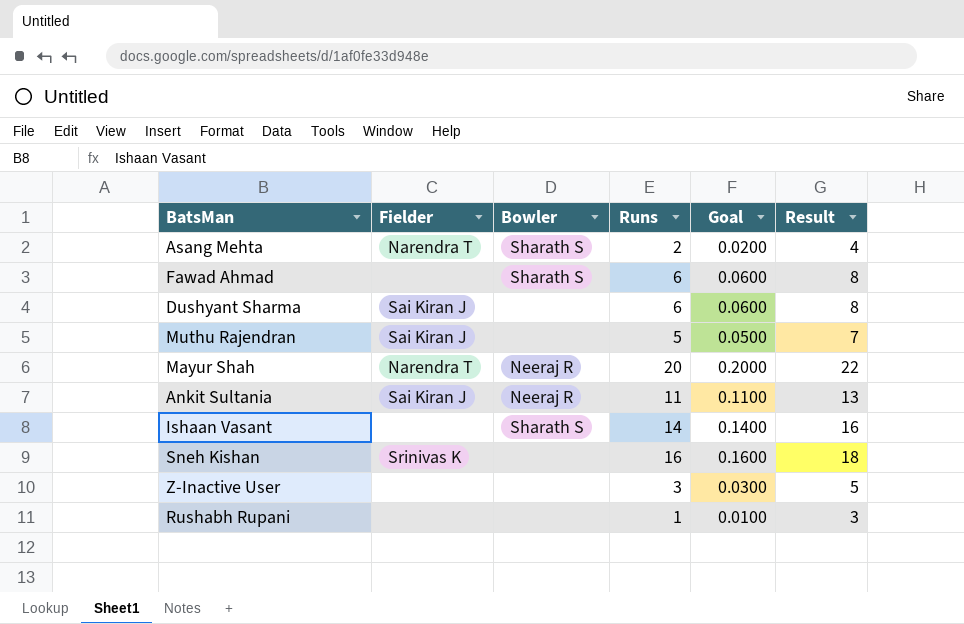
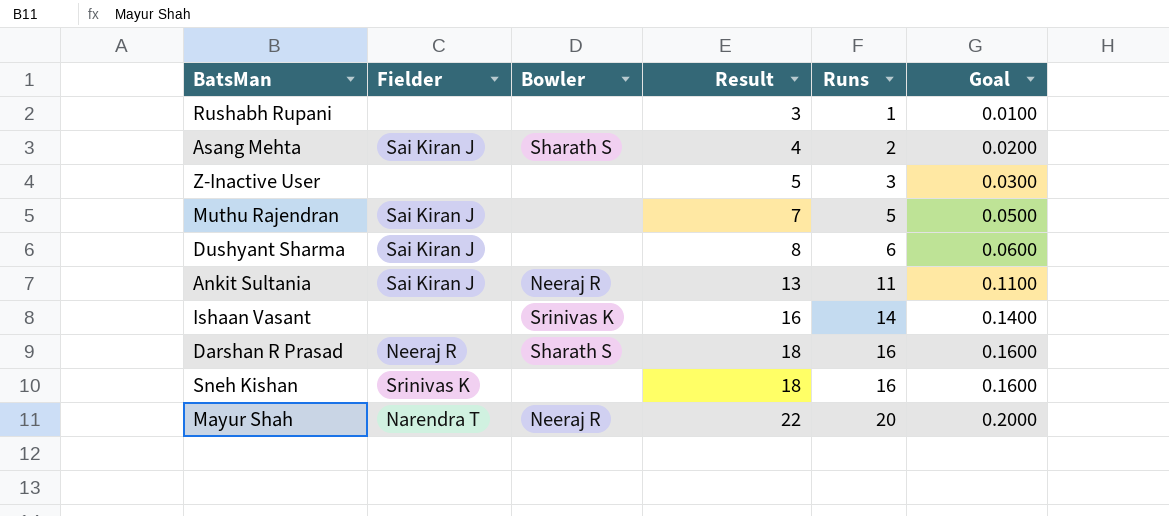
row order: none -> Result ascending
column Result | position: 6 -> 4
row Fawad Ahmad: none | Sharath S | 6 | 0.0600 | 8 -> none
Asang Mehta | Fielder: Narendra T -> Sai Kiran J
Ishaan Vasant | Bowler: Sharath S -> Srinivas K
row Darshan R Prasad: none -> Neeraj R | Sharath S | 18 | 16 | 0.1600

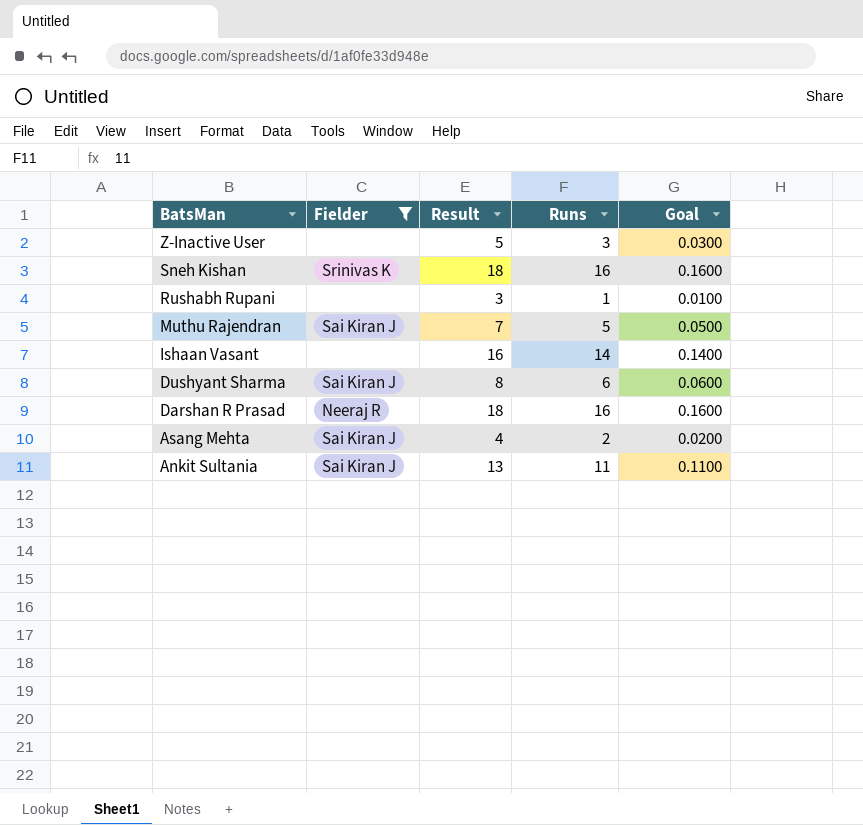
filter: none -> Fielder != Narendra T
row order: Result ascending -> BatsMan descending
column Bowler | position: 3 -> none

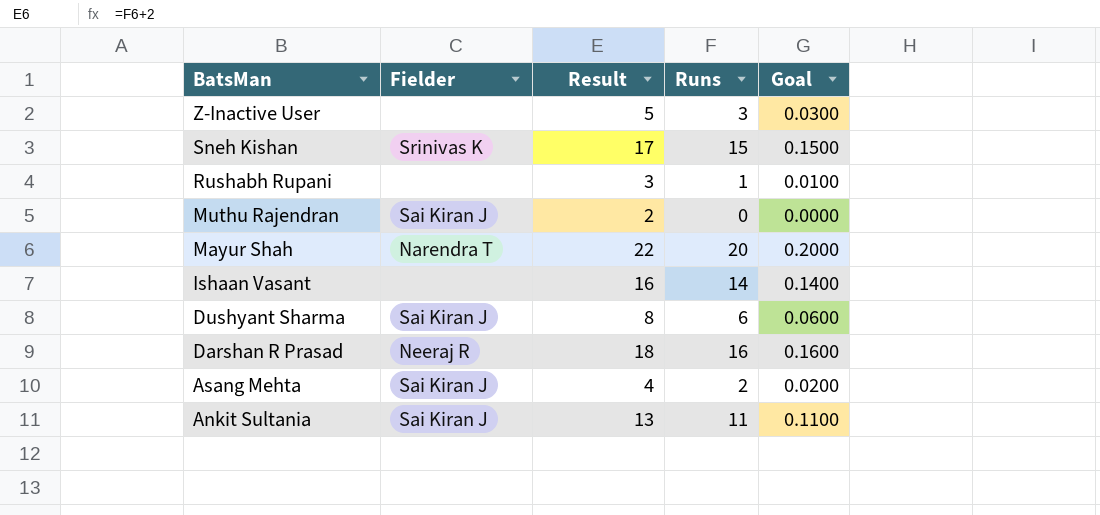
filter: Fielder != Narendra T -> none
Sneh Kishan | Result: 18 -> 17
Sneh Kishan | Runs: 16 -> 15
Sneh Kishan | Goal: 0.1600 -> 0.1500
Muthu Rajendran | Result: 7 -> 2
Muthu Rajendran | Runs: 5 -> 0
Muthu Rajendran | Goal: 0.0500 -> 0.0000

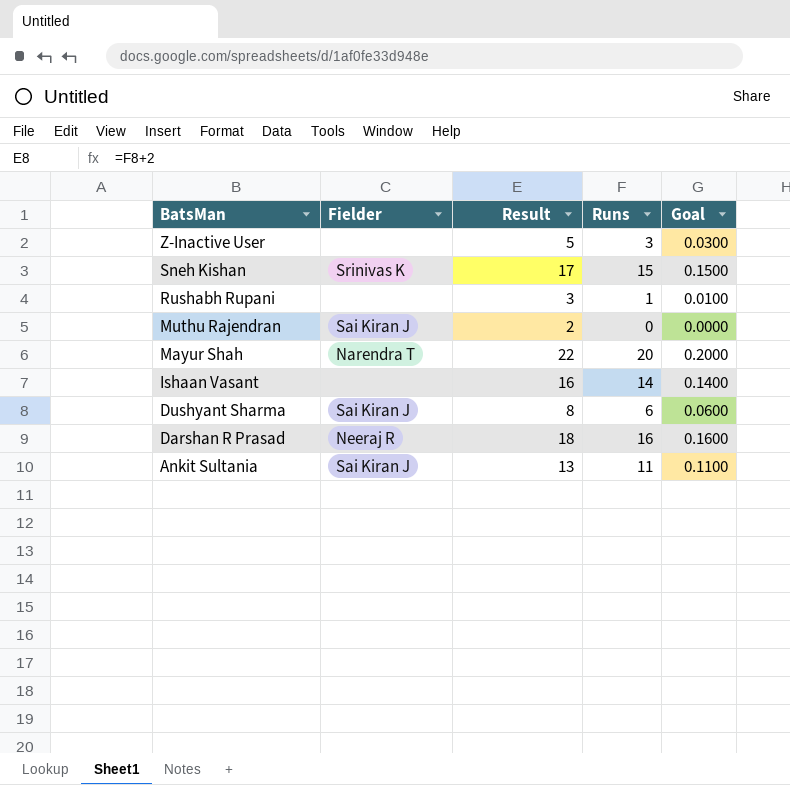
row Asang Mehta: Sai Kiran J | 4 | 2 | 0.0200 -> none

